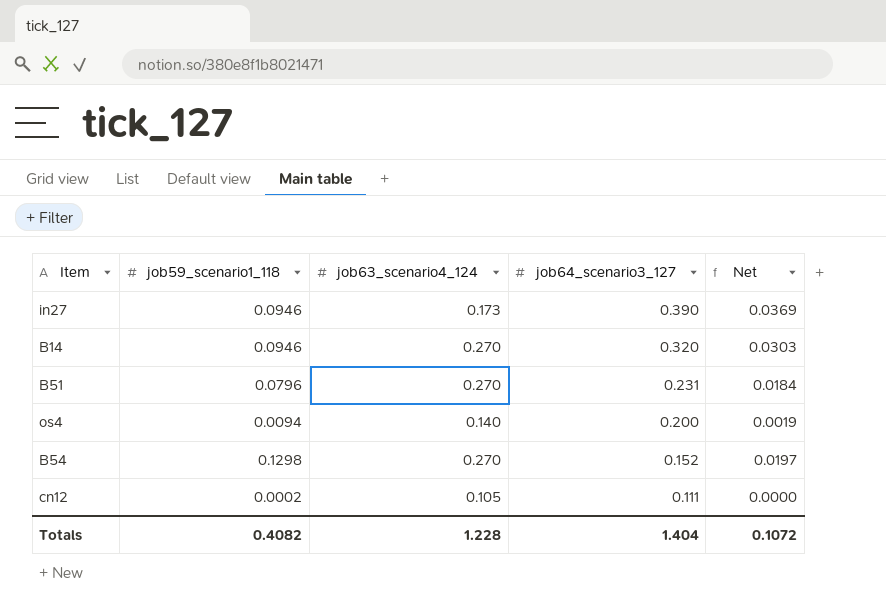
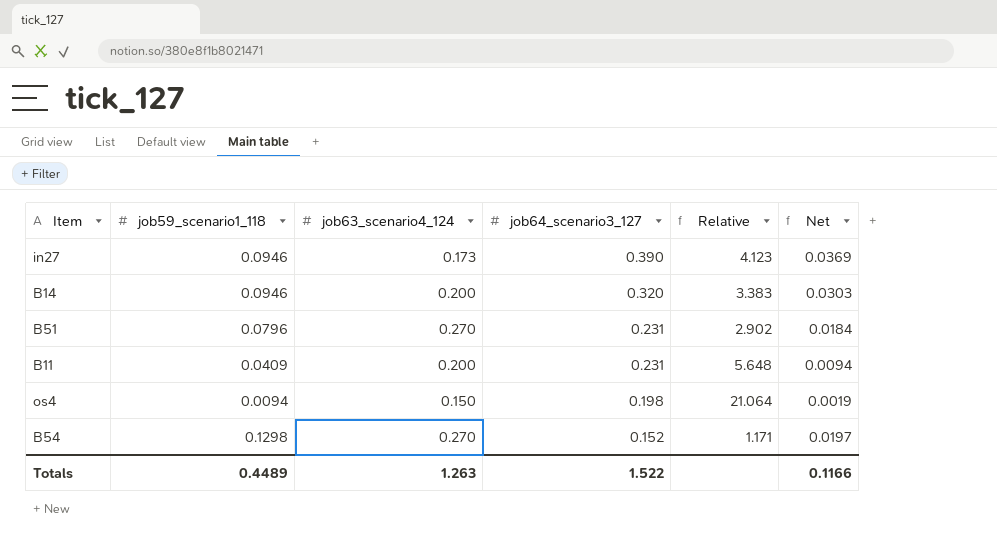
column Relative | formula: none -> [job64_scenario3_127] / [job59_scenario1_118]
row cn12: 0.0002 | 0.105 | 0.111 | 0.0000 -> none
B14 | job63_scenario4_124: 0.270 -> 0.200
row B11: none -> 0.0409 | 0.200 | 0.231 | 5.648 | 0.0094
os4 | job63_scenario4_124: 0.140 -> 0.150
os4 | job64_scenario3_127: 0.200 -> 0.198
Totals | job59_scenario1_118: 0.4082 -> 0.4489
Totals | job63_scenario4_124: 1.228 -> 1.263
Totals | job64_scenario3_127: 1.404 -> 1.522
Totals | Net: 0.1072 -> 0.1166

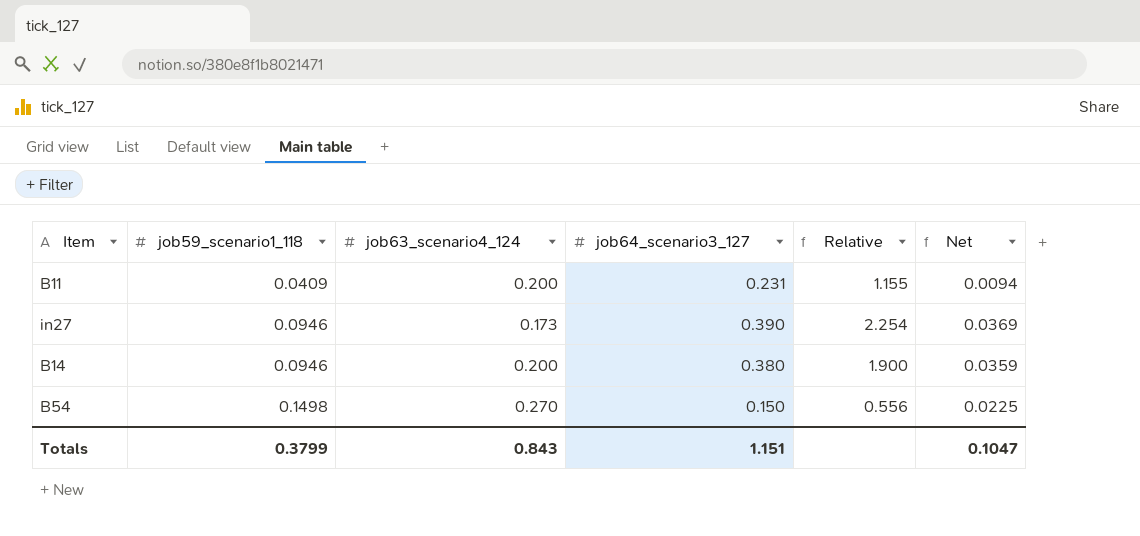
row order: job64_scenario3_127 descending -> job59_scenario1_118 ascending
column Relative | formula: [job64_scenario3_127] / [job59_scenario1_118] -> [job64_scenario3_127] / [job63_scenario4_124]
row B51: 0.0796 | 0.270 | 0.231 | 2.902 | 0.0184 -> none
row os4: 0.0094 | 0.150 | 0.198 | 21.064 | 0.0019 -> none
B14 | job64_scenario3_127: 0.320 -> 0.380
B14 | Net: 0.0303 -> 0.0359
B54 | job59_scenario1_118: 0.1298 -> 0.1498
B54 | job64_scenario3_127: 0.152 -> 0.150
B54 | Net: 0.0197 -> 0.0225
Totals | job59_scenario1_118: 0.4489 -> 0.3799
Totals | job63_scenario4_124: 1.263 -> 0.843
Totals | job64_scenario3_127: 1.522 -> 1.151
Totals | Net: 0.1166 -> 0.1047

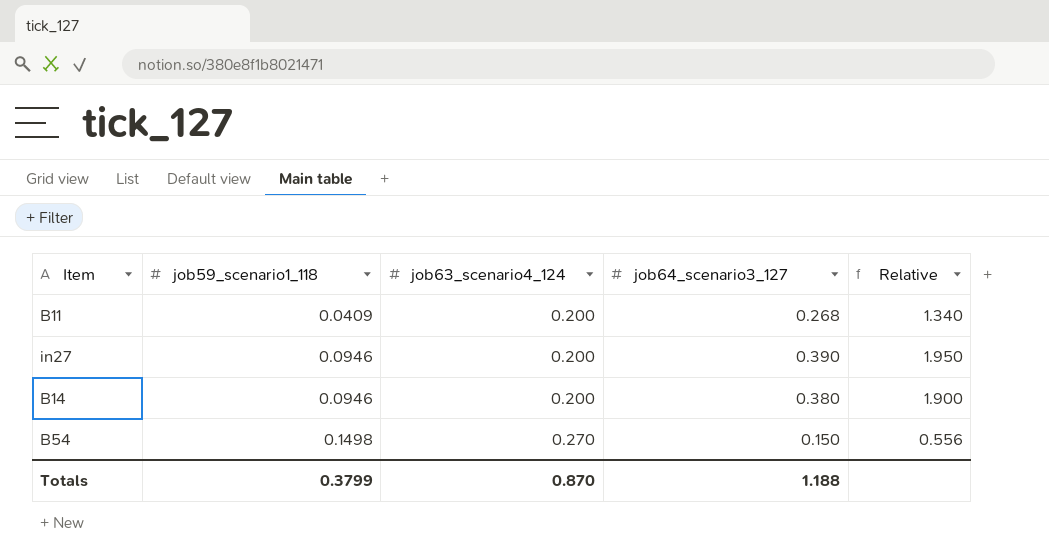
column Net | formula: [job59_scenario1_118] * [job64_scenario3_127] -> none
B11 | job64_scenario3_127: 0.231 -> 0.268
B11 | Relative: 1.155 -> 1.340
in27 | job63_scenario4_124: 0.173 -> 0.200
in27 | Relative: 2.254 -> 1.950
Totals | job63_scenario4_124: 0.843 -> 0.870
Totals | job64_scenario3_127: 1.151 -> 1.188

